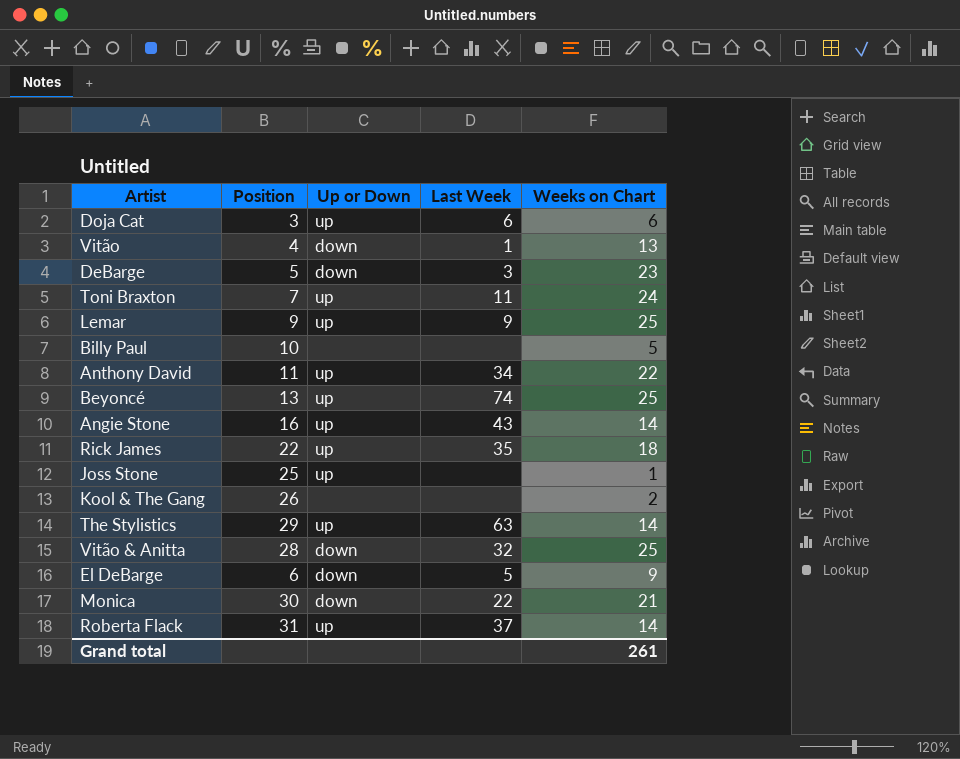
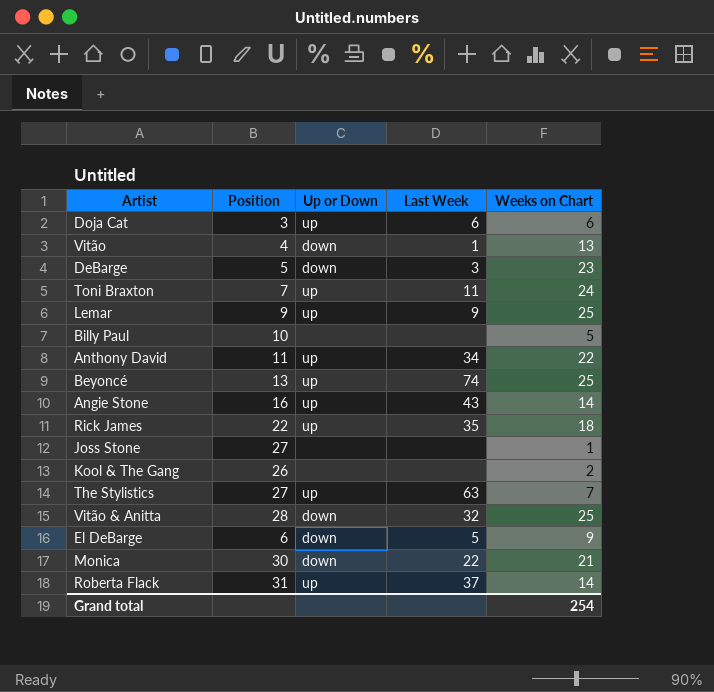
Joss Stone | Position: 25 -> 27
Joss Stone | Up or Down: up -> none
The Stylistics | Position: 29 -> 27
The Stylistics | Weeks on Chart: 14 -> 7
Grand total | Weeks on Chart: 261 -> 254

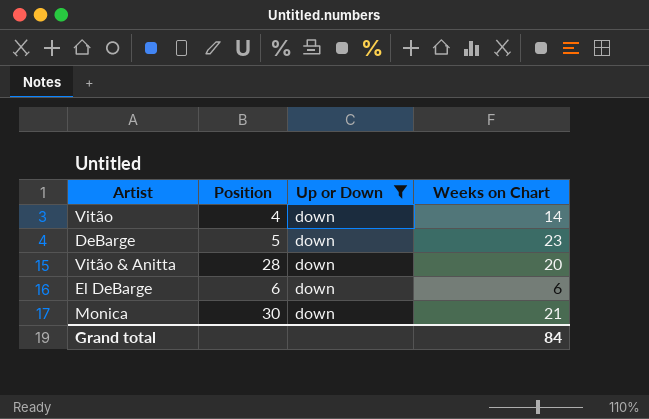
filter: none -> Up or Down = down
column Last Week | position: 4 -> none
Vitão | Weeks on Chart: 13 -> 14
Vitão & Anitta | Weeks on Chart: 25 -> 20
El DeBarge | Weeks on Chart: 9 -> 6
Grand total | Weeks on Chart: 254 -> 84

